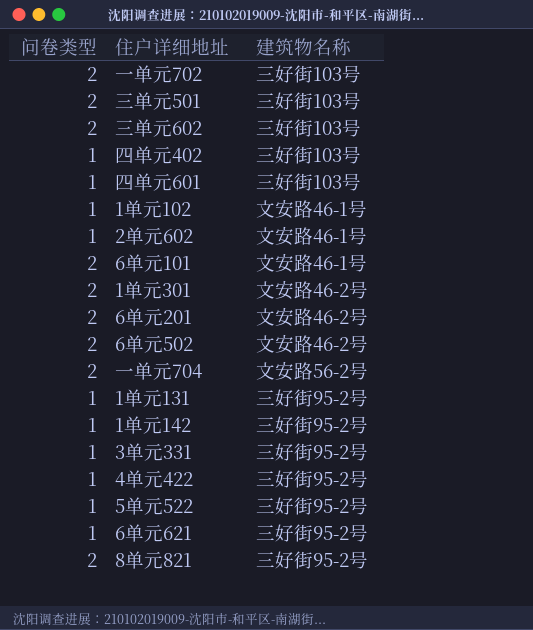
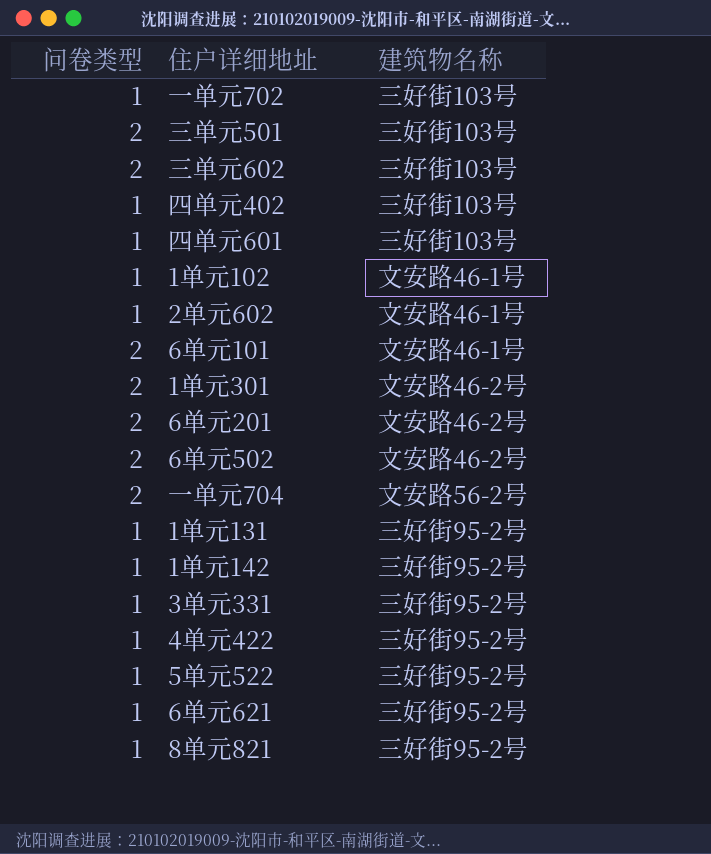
一单元702 | 问卷类型: 2 -> 1
8单元821 | 问卷类型: 2 -> 1

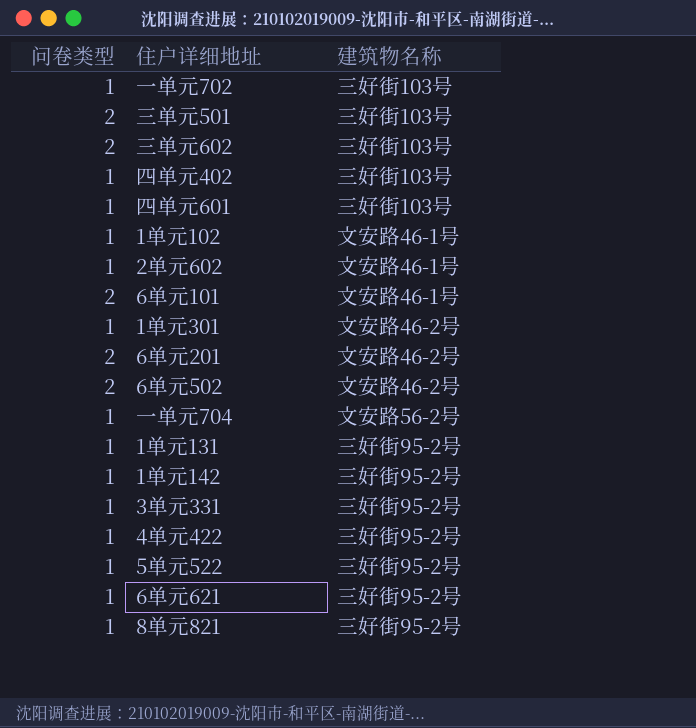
1单元301 | 问卷类型: 2 -> 1
一单元704 | 问卷类型: 2 -> 1

